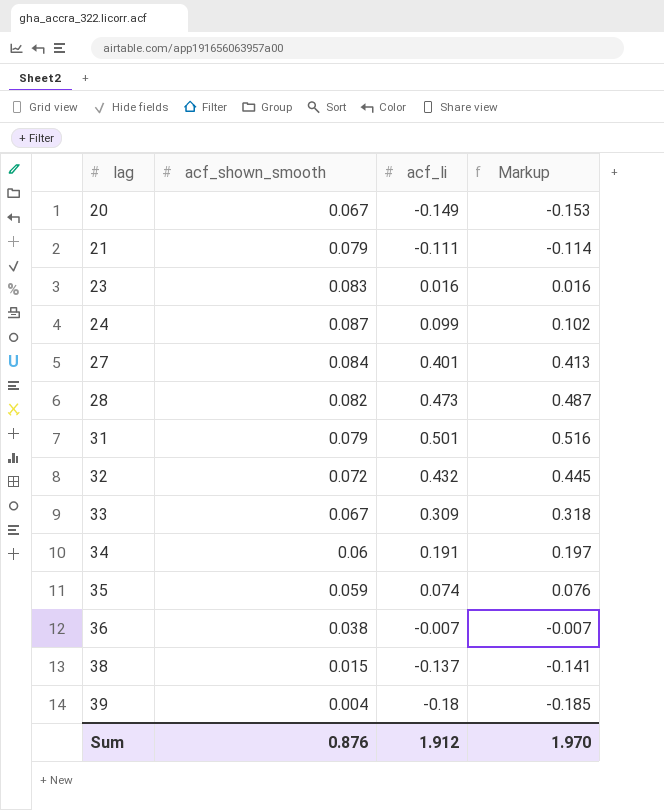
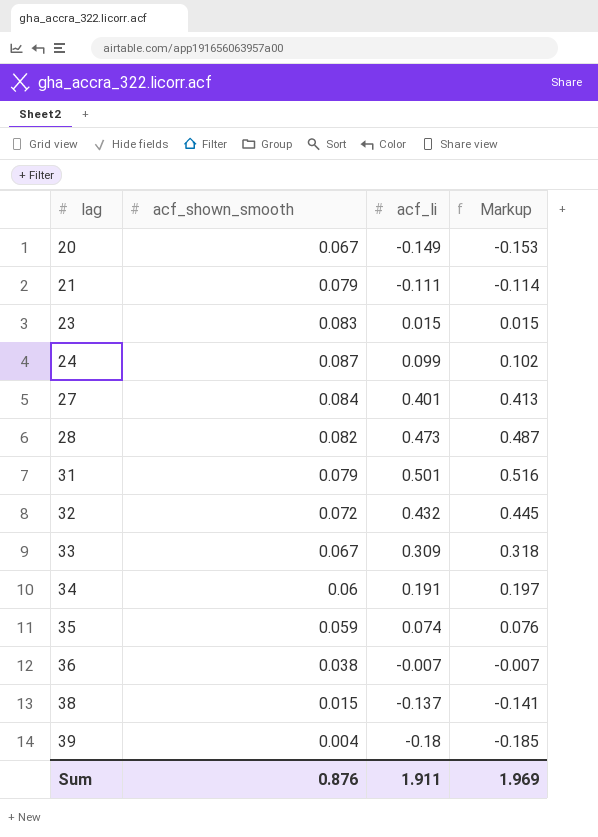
23 | acf_li: 0.016 -> 0.015
23 | Markup: 0.016 -> 0.015
Sum | acf_li: 1.912 -> 1.911
Sum | Markup: 1.970 -> 1.969

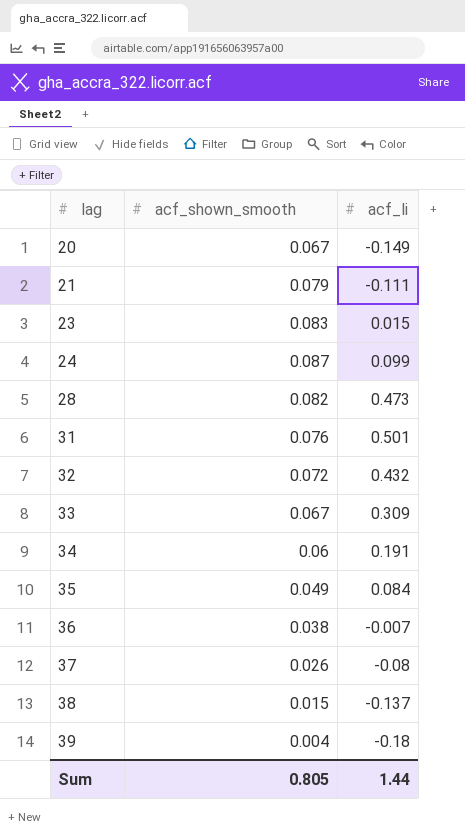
column Markup | formula: [acf_li] * 1.03 -> none
row 27: 0.084 | 0.401 | 0.413 -> none
31 | acf_shown_smooth: 0.079 -> 0.076
35 | acf_shown_smooth: 0.059 -> 0.049
35 | acf_li: 0.074 -> 0.084
row 37: none -> 0.026 | -0.08
Sum | acf_shown_smooth: 0.876 -> 0.805
Sum | acf_li: 1.911 -> 1.44

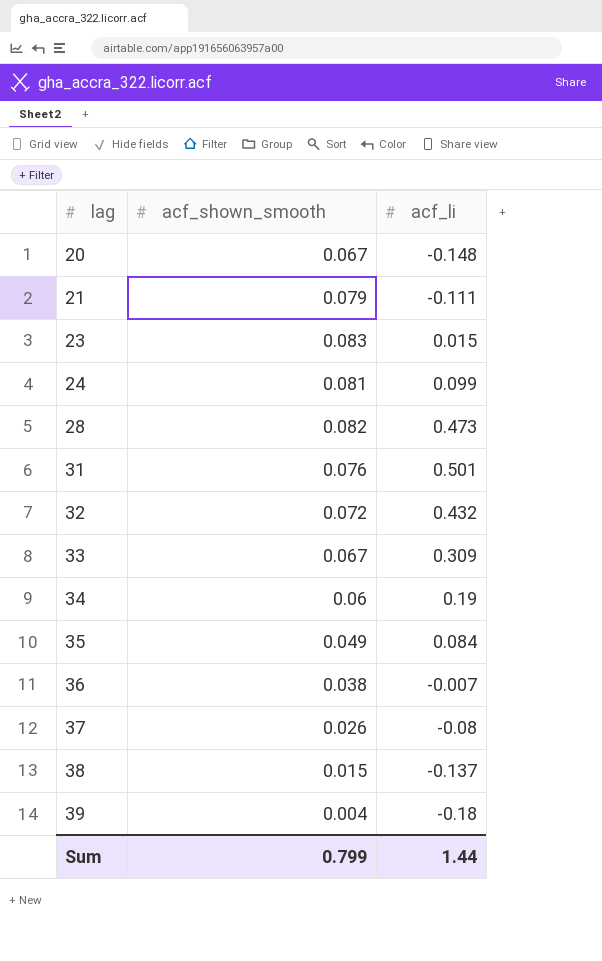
20 | acf_li: -0.149 -> -0.148
24 | acf_shown_smooth: 0.087 -> 0.081
34 | acf_li: 0.191 -> 0.19
Sum | acf_shown_smooth: 0.805 -> 0.799

